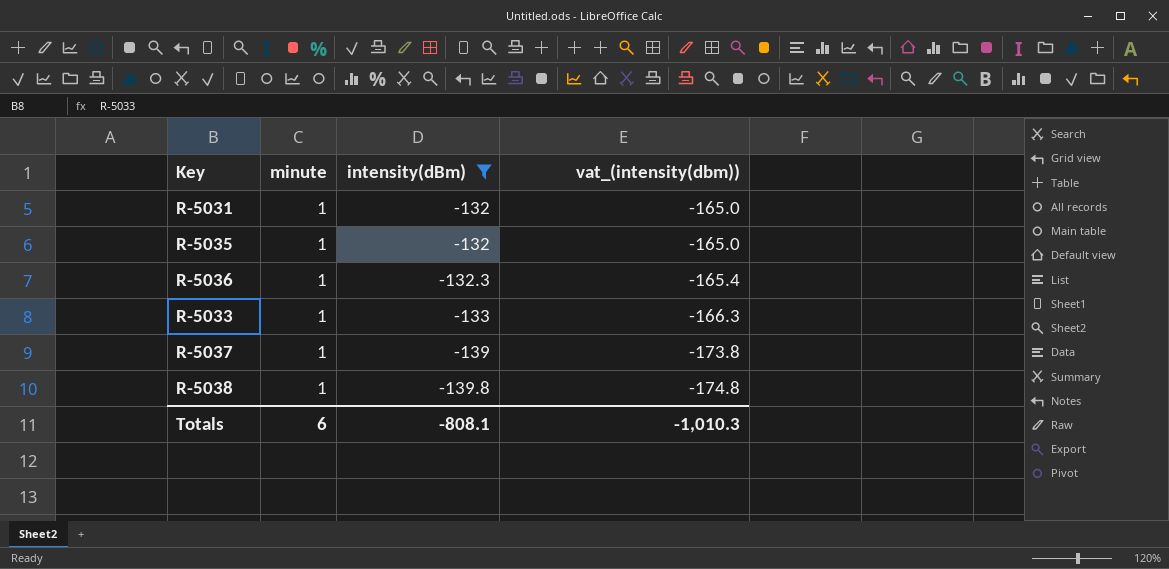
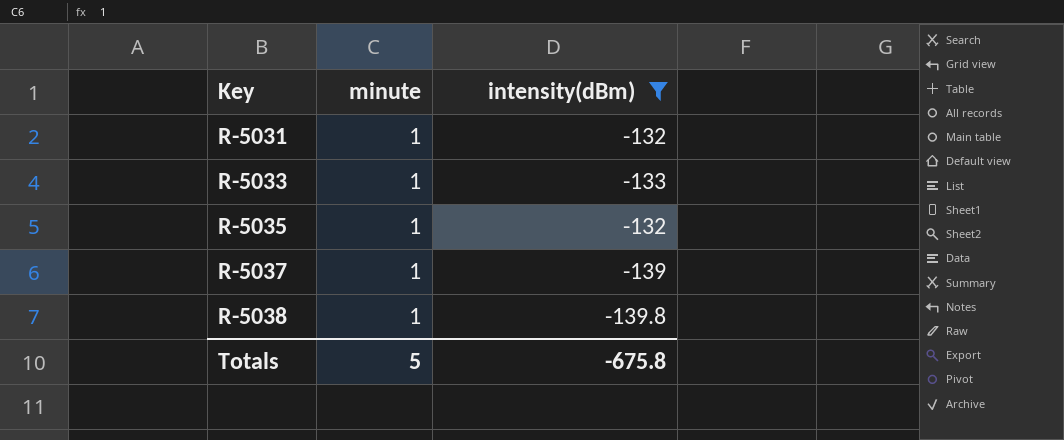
row order: intensity(dBm) descending -> Key ascending
column vat_(intensity(dbm)) | formula: [intensity(dBm)] * 1.25 -> none
row R-5036: 1 | -132.3 | -165.4 -> none
Totals | minute: 6 -> 5
Totals | intensity(dBm): -808.1 -> -675.8

